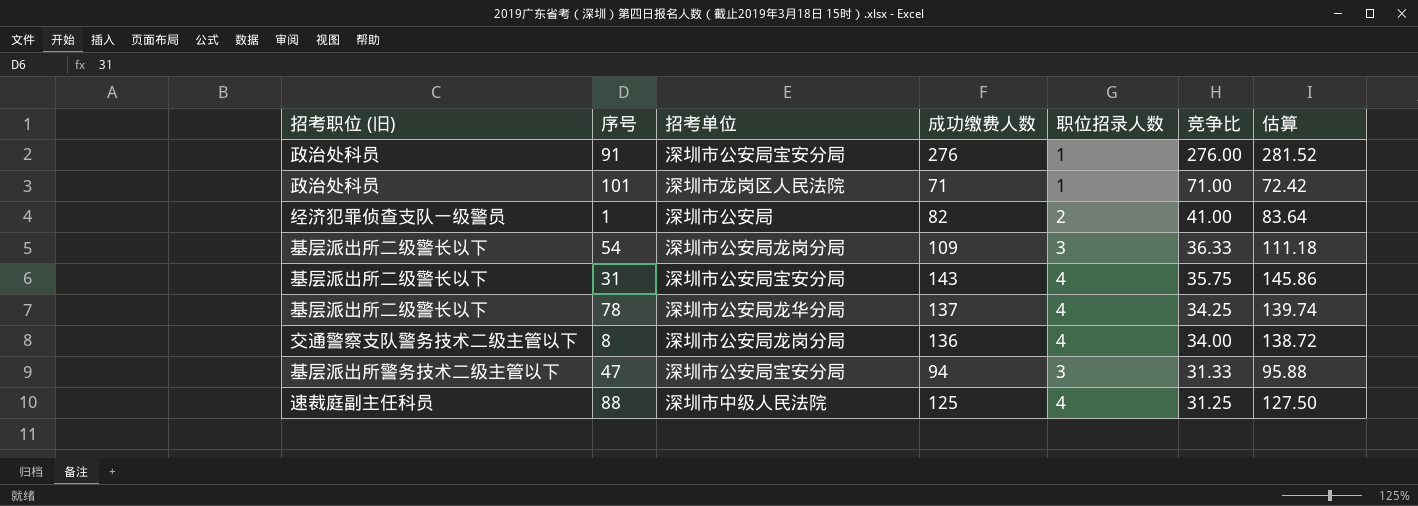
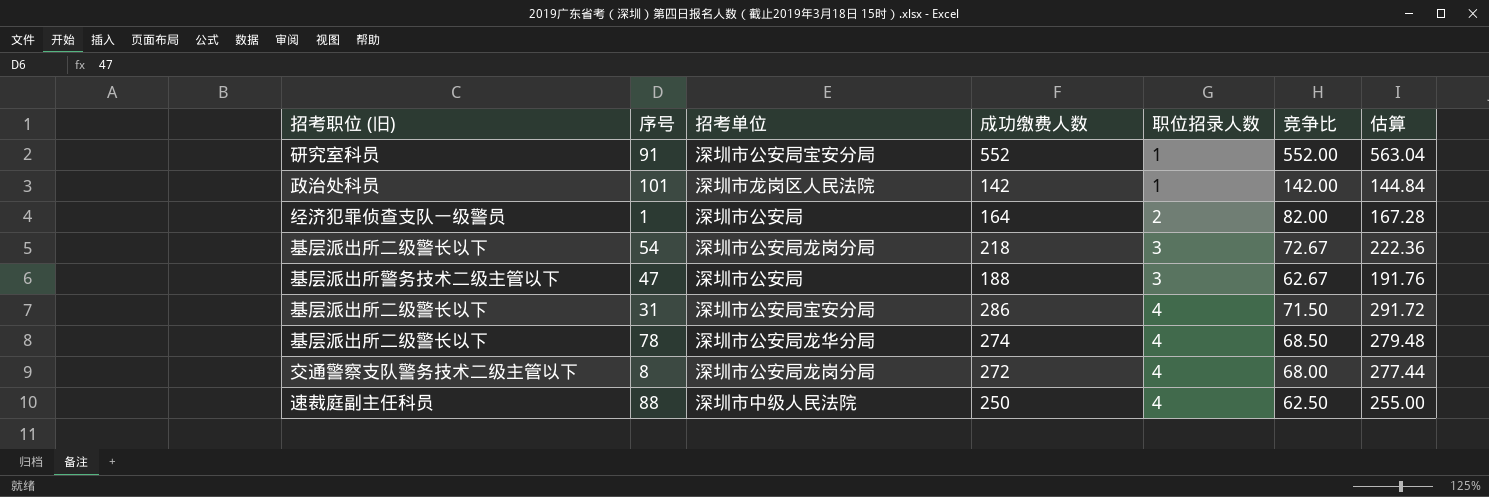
row order: 竞争比 descending -> 职位招录人数 ascending
91 | 招考职位 (旧): 政治处科员 -> 研究室科员
91 | 成功缴费人数: 276 -> 552
91 | 竞争比: 276.00 -> 552.00
91 | 估算: 281.52 -> 563.04
101 | 成功缴费人数: 71 -> 142
101 | 竞争比: 71.00 -> 142.00
101 | 估算: 72.42 -> 144.84
1 | 成功缴费人数: 82 -> 164
1 | 竞争比: 41.00 -> 82.00
1 | 估算: 83.64 -> 167.28
54 | 成功缴费人数: 109 -> 218
54 | 竞争比: 36.33 -> 72.67
54 | 估算: 111.18 -> 222.36
47 | 招考单位: 深圳市公安局宝安分局 -> 深圳市公安局
47 | 成功缴费人数: 94 -> 188
47 | 竞争比: 31.33 -> 62.67
47 | 估算: 95.88 -> 191.76
31 | 成功缴费人数: 143 -> 286
31 | 竞争比: 35.75 -> 71.50
31 | 估算: 145.86 -> 291.72
78 | 成功缴费人数: 137 -> 274
78 | 竞争比: 34.25 -> 68.50
78 | 估算: 139.74 -> 279.48
8 | 成功缴费人数: 136 -> 272
8 | 竞争比: 34.00 -> 68.00
8 | 估算: 138.72 -> 277.44
88 | 成功缴费人数: 125 -> 250
88 | 竞争比: 31.25 -> 62.50
88 | 估算: 127.50 -> 255.00

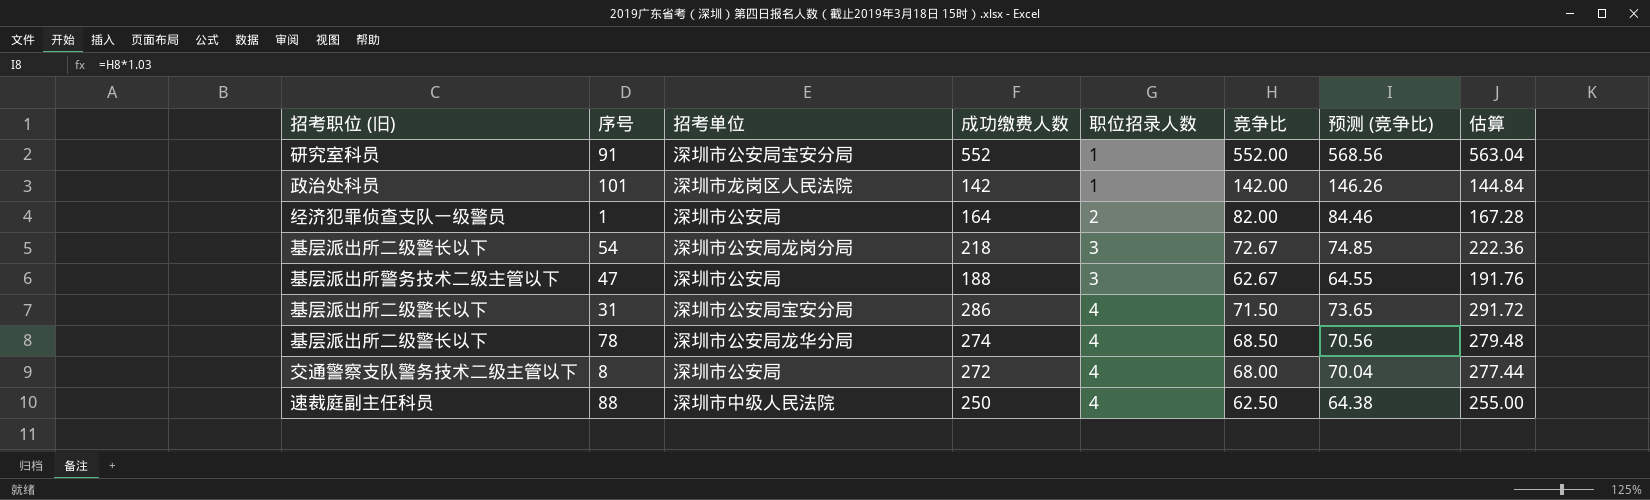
column 预测 (竞争比) | formula: none -> [竞争比] * 1.03
8 | 招考单位: 深圳市公安局龙岗分局 -> 深圳市公安局

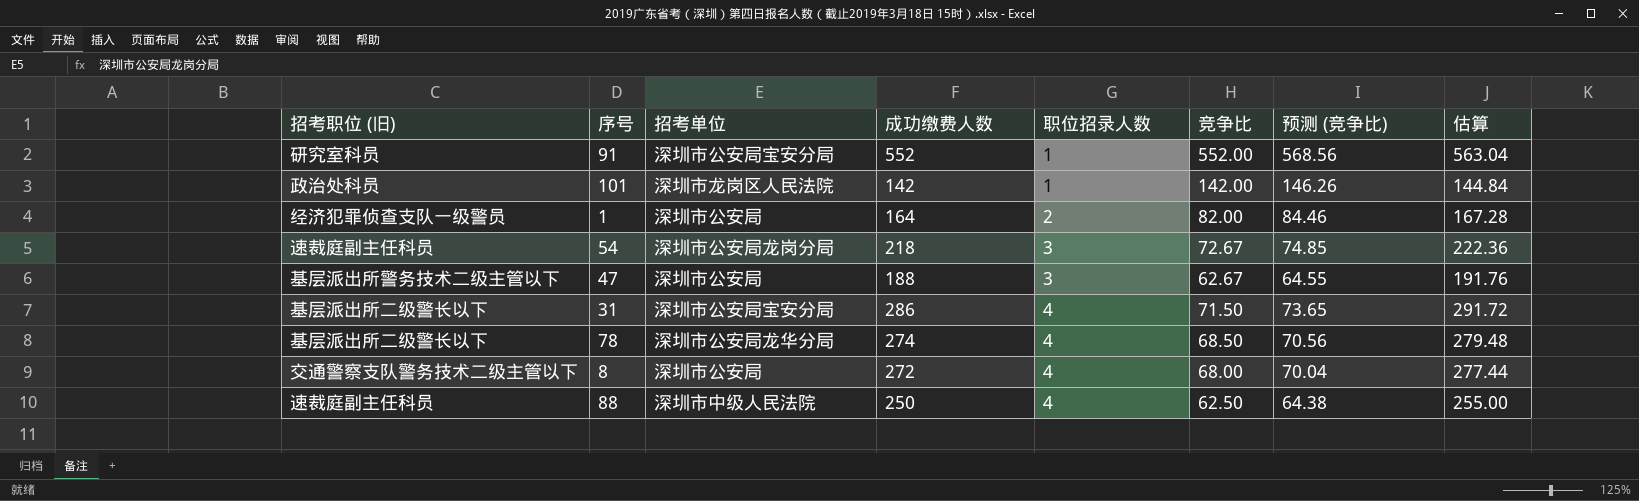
54 | 招考职位 (旧): 基层派出所二级警长以下 -> 速裁庭副主任科员

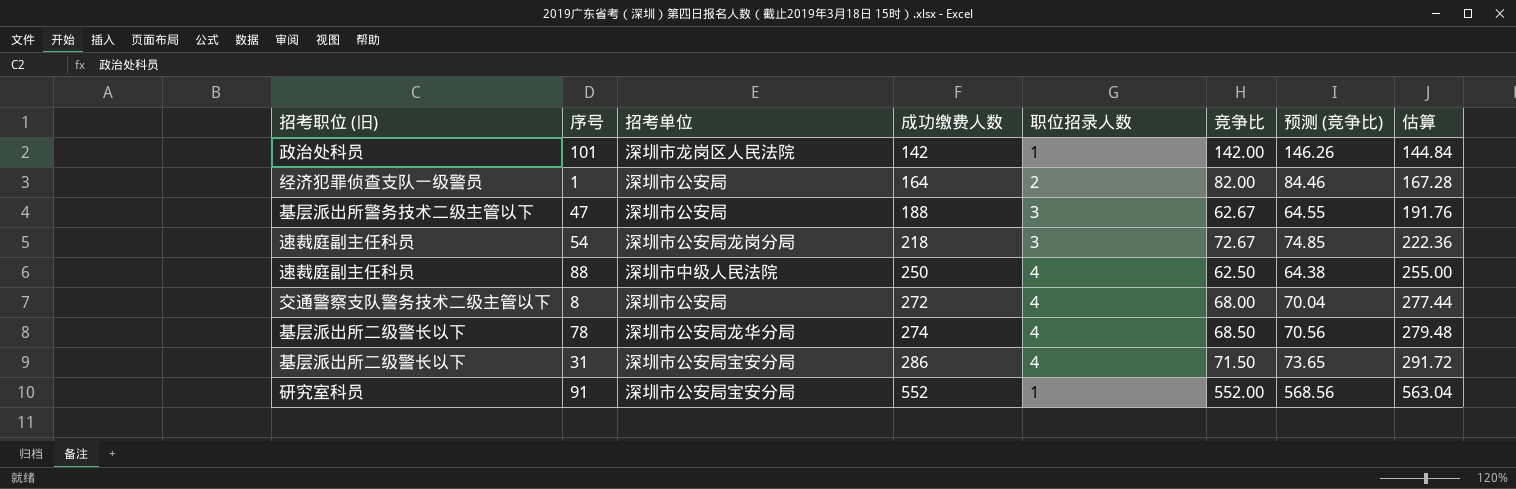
row order: 职位招录人数 ascending -> 成功缴费人数 ascending

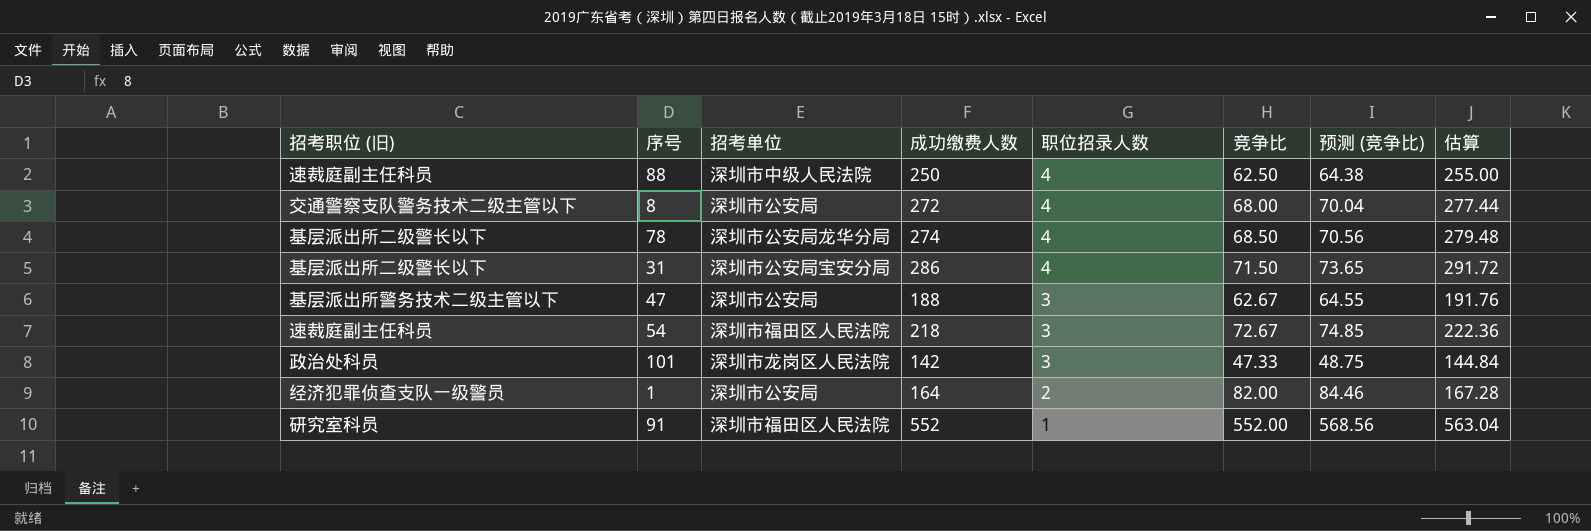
row order: 成功缴费人数 ascending -> 职位招录人数 descending
54 | 招考单位: 深圳市公安局龙岗分局 -> 深圳市福田区人民法院
101 | 职位招录人数: 1 -> 3
101 | 竞争比: 142.00 -> 47.33
101 | 预测 (竞争比): 146.26 -> 48.75
91 | 招考单位: 深圳市公安局宝安分局 -> 深圳市福田区人民法院

